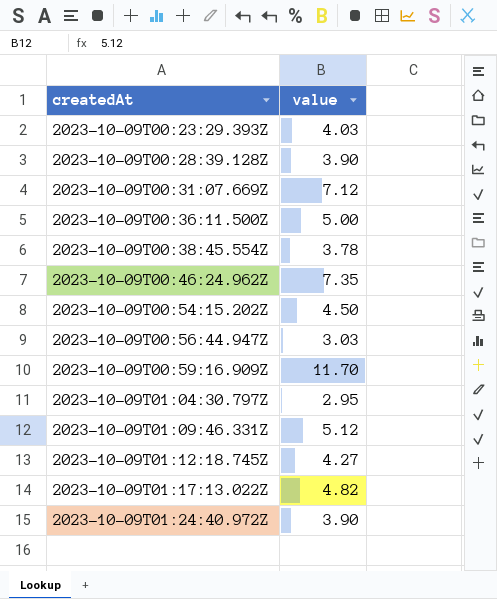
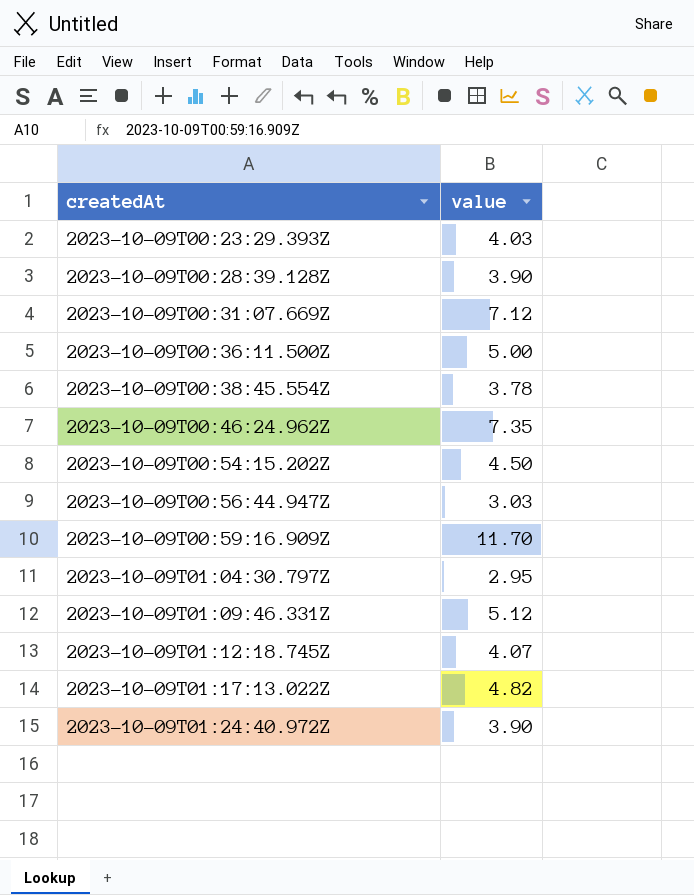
2023-10-09T01:12:18.745Z | value: 4.27 -> 4.07

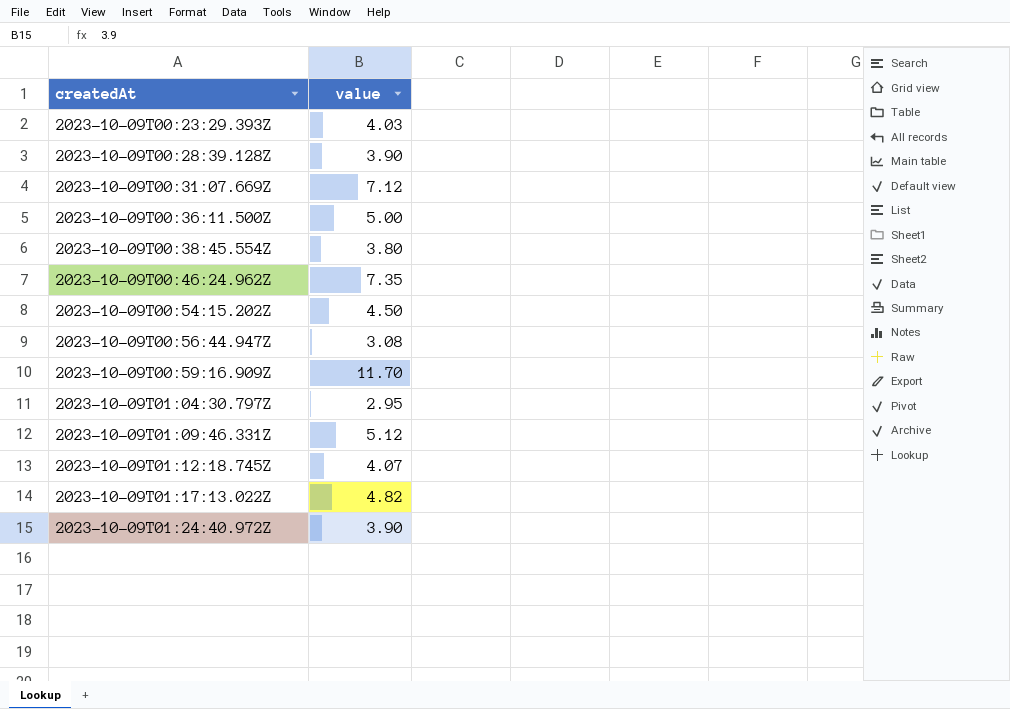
2023-10-09T00:38:45.554Z | value: 3.78 -> 3.80
2023-10-09T00:56:44.947Z | value: 3.03 -> 3.08

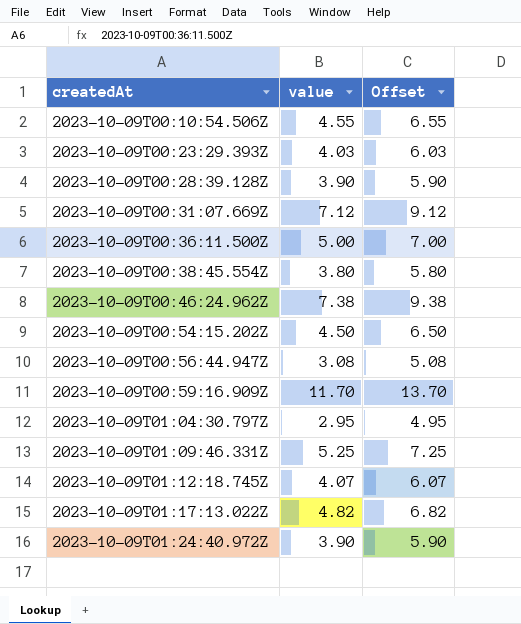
column Offset | formula: none -> [value] + 2
row 2023-10-09T00:10:54.506Z: none -> 4.55 | 6.55
2023-10-09T00:46:24.962Z | value: 7.35 -> 7.38
2023-10-09T01:09:46.331Z | value: 5.12 -> 5.25

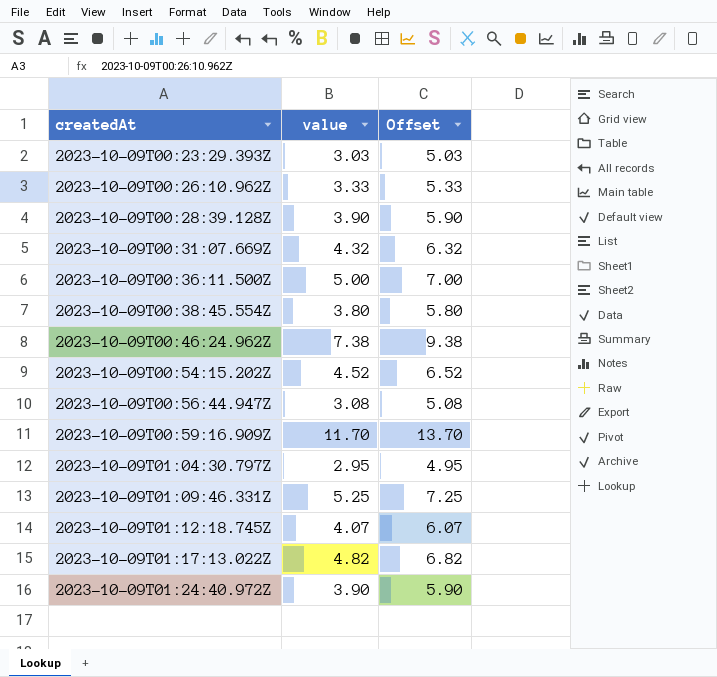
row 2023-10-09T00:10:54.506Z: 4.55 | 6.55 -> none
2023-10-09T00:23:29.393Z | value: 4.03 -> 3.03
2023-10-09T00:23:29.393Z | Offset: 6.03 -> 5.03
row 2023-10-09T00:26:10.962Z: none -> 3.33 | 5.33
2023-10-09T00:31:07.669Z | value: 7.12 -> 4.32
2023-10-09T00:31:07.669Z | Offset: 9.12 -> 6.32
2023-10-09T00:54:15.202Z | value: 4.50 -> 4.52
2023-10-09T00:54:15.202Z | Offset: 6.50 -> 6.52

